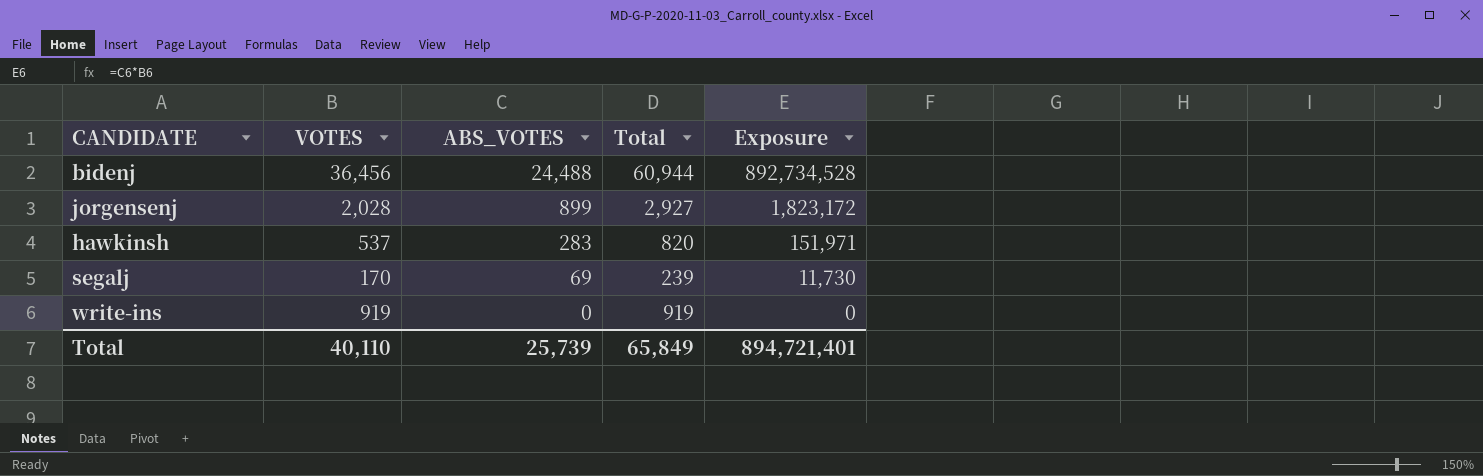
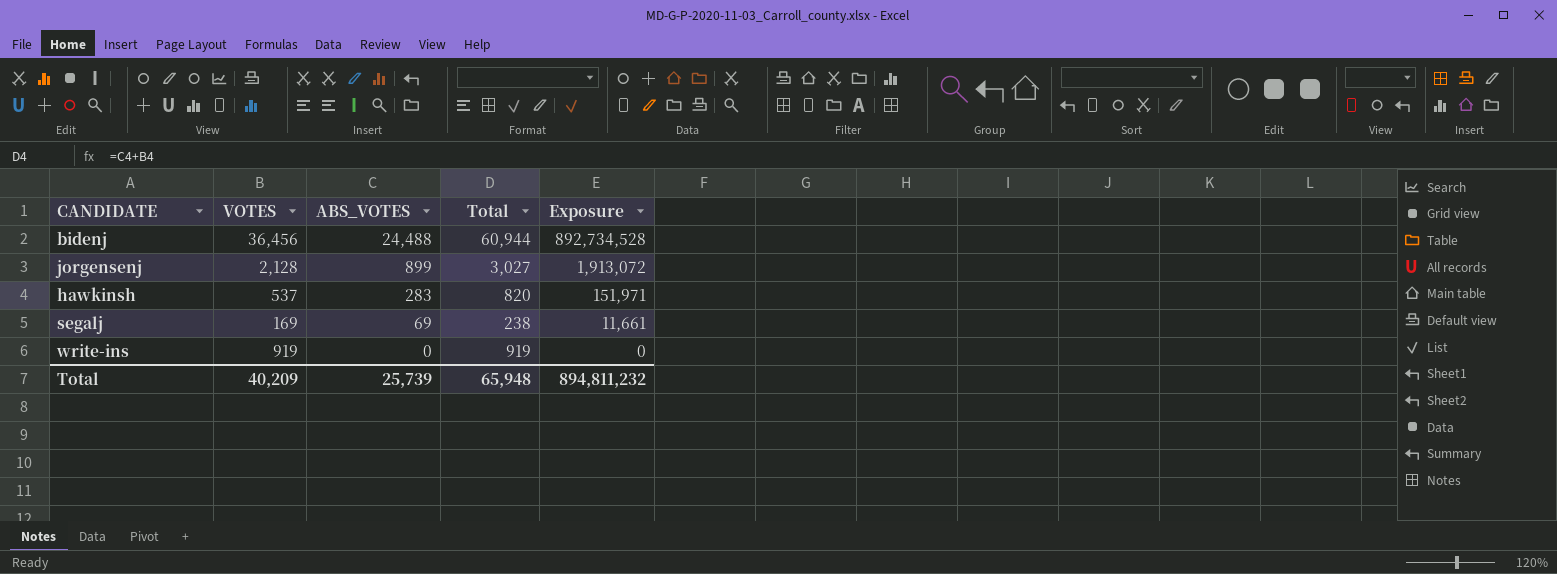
jorgensenj | VOTES: 2,028 -> 2,128
jorgensenj | Total: 2,927 -> 3,027
jorgensenj | Exposure: 1,823,172 -> 1,913,072
segalj | VOTES: 170 -> 169
segalj | Total: 239 -> 238
segalj | Exposure: 11,730 -> 11,661
Total | VOTES: 40,110 -> 40,209
Total | Total: 65,849 -> 65,948
Total | Exposure: 894,721,401 -> 894,811,232

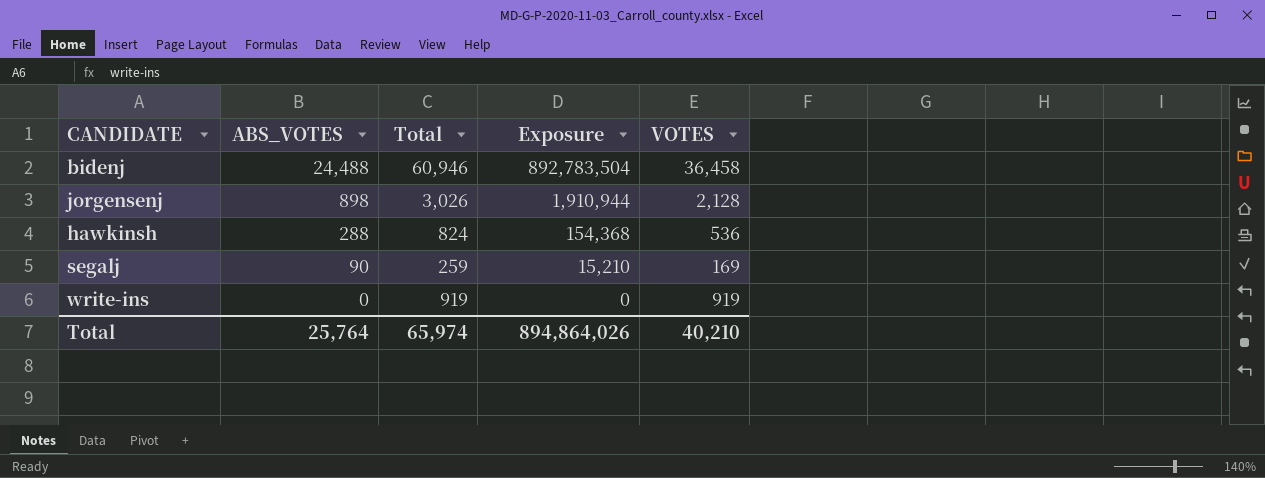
column VOTES | position: 2 -> 5
bidenj | Total: 60,944 -> 60,946
bidenj | Exposure: 892,734,528 -> 892,783,504
bidenj | VOTES: 36,456 -> 36,458
jorgensenj | ABS_VOTES: 899 -> 898
jorgensenj | Total: 3,027 -> 3,026
jorgensenj | Exposure: 1,913,072 -> 1,910,944
hawkinsh | ABS_VOTES: 283 -> 288
hawkinsh | Total: 820 -> 824
hawkinsh | Exposure: 151,971 -> 154,368
hawkinsh | VOTES: 537 -> 536
segalj | ABS_VOTES: 69 -> 90
segalj | Total: 238 -> 259
segalj | Exposure: 11,661 -> 15,210
Total | ABS_VOTES: 25,739 -> 25,764
Total | Total: 65,948 -> 65,974
Total | Exposure: 894,811,232 -> 894,864,026
Total | VOTES: 40,209 -> 40,210

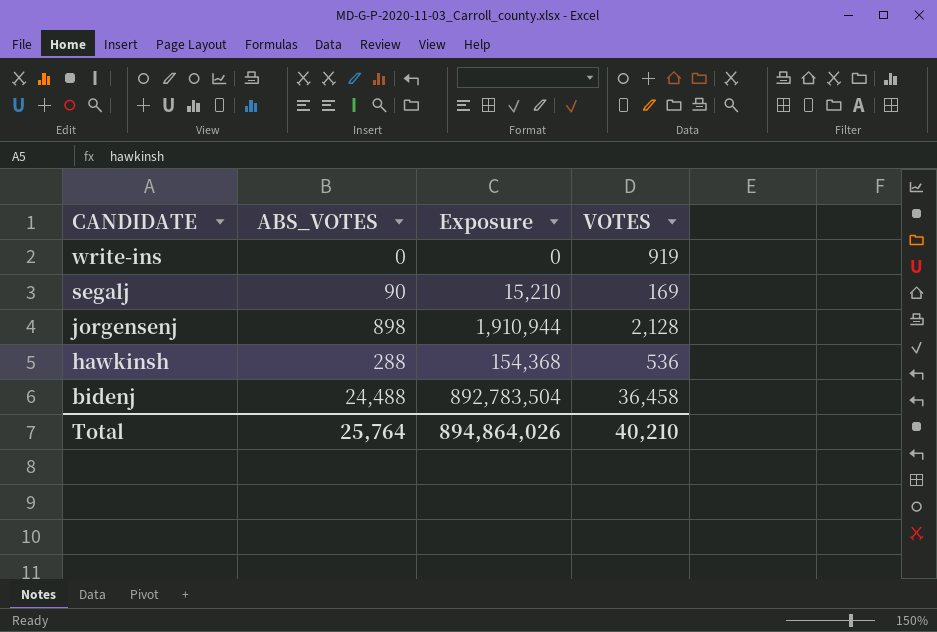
row order: ABS_VOTES descending -> CANDIDATE descending
column Total | formula: [ABS_VOTES] + [VOTES] -> none

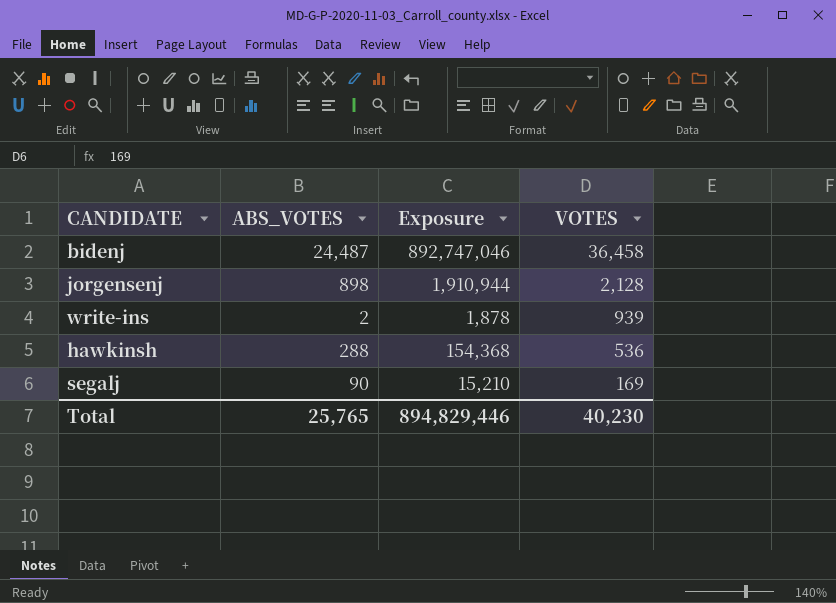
row order: CANDIDATE descending -> VOTES descending
bidenj | ABS_VOTES: 24,488 -> 24,487
bidenj | Exposure: 892,783,504 -> 892,747,046
write-ins | ABS_VOTES: 0 -> 2
write-ins | Exposure: 0 -> 1,878
write-ins | VOTES: 919 -> 939
Total | ABS_VOTES: 25,764 -> 25,765
Total | Exposure: 894,864,026 -> 894,829,446
Total | VOTES: 40,210 -> 40,230

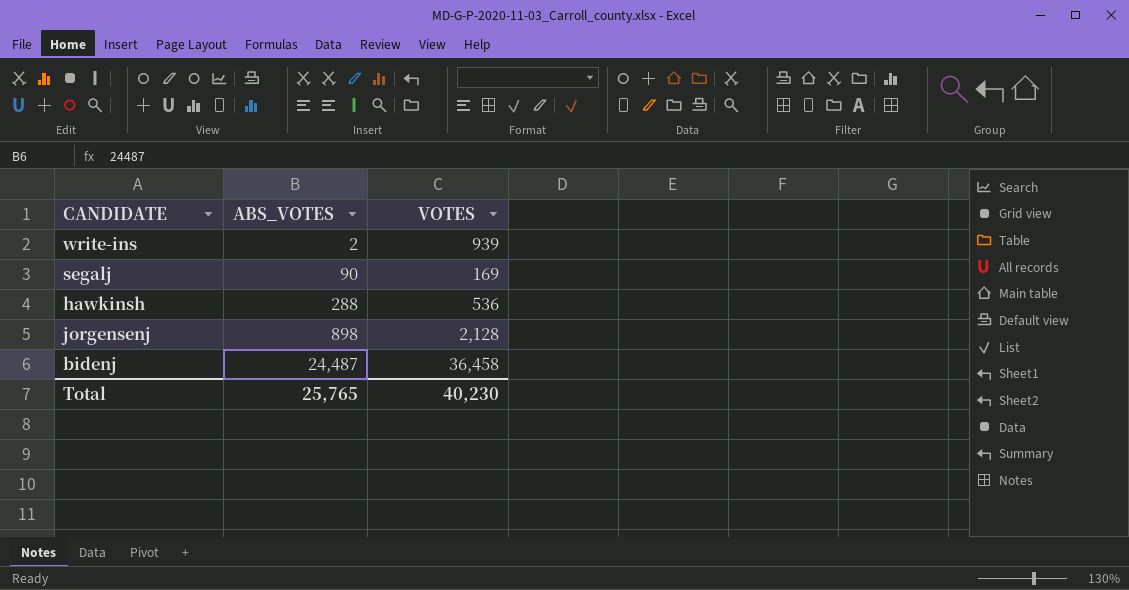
row order: VOTES descending -> ABS_VOTES ascending
column Exposure | formula: [ABS_VOTES] * [VOTES] -> none

